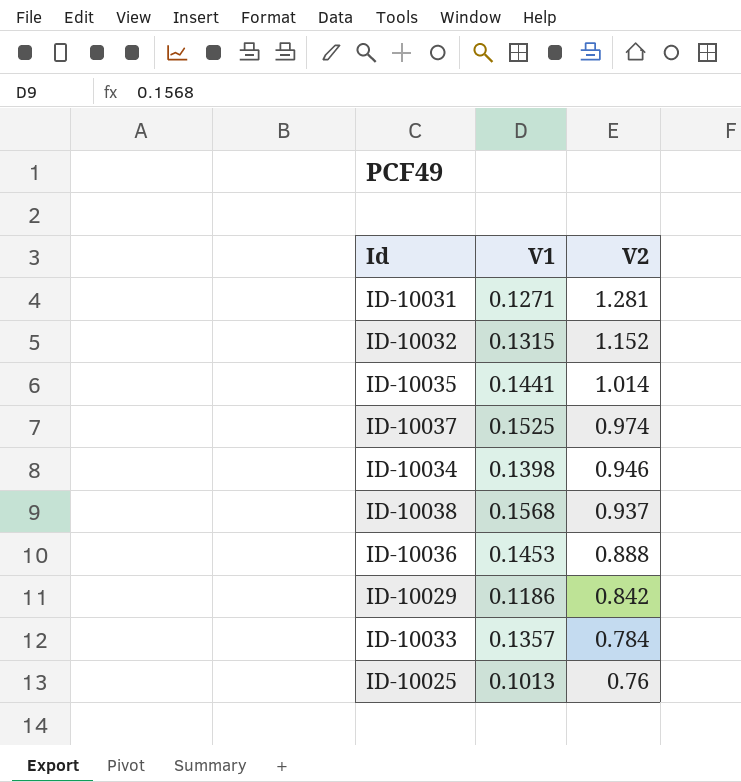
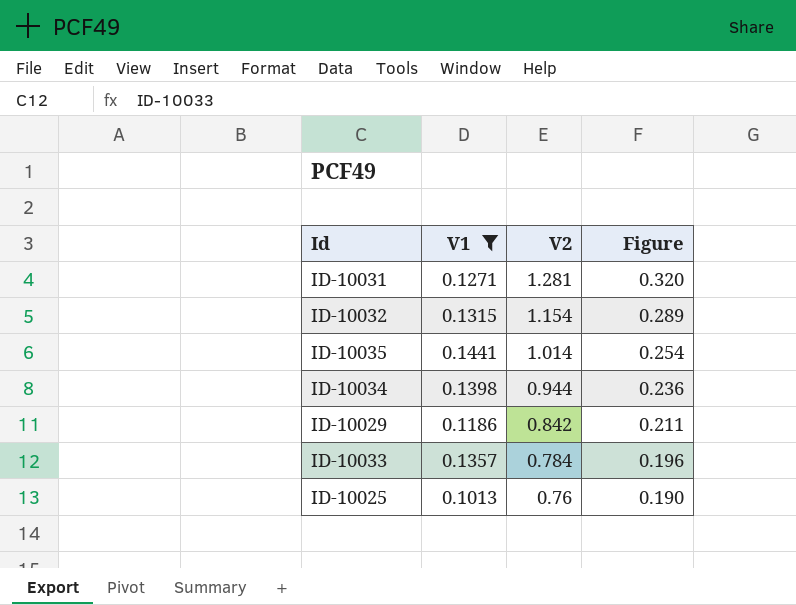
filter: none -> V1 <= 0.1441
column Figure | formula: none -> [V2] * 0.25
ID-10032 | V2: 1.152 -> 1.154
ID-10034 | V2: 0.946 -> 0.944

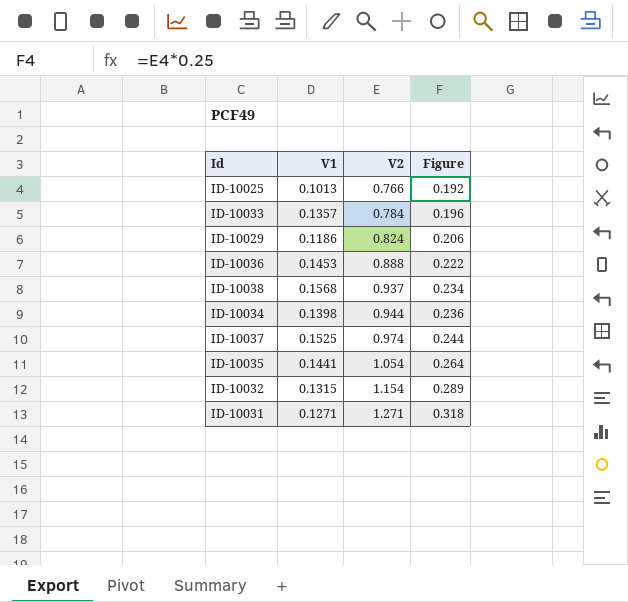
filter: V1 <= 0.1441 -> none
row order: V2 descending -> V2 ascending
ID-10025 | V2: 0.76 -> 0.766
ID-10025 | Figure: 0.190 -> 0.192
ID-10029 | V2: 0.842 -> 0.824
ID-10029 | Figure: 0.211 -> 0.206
ID-10035 | V2: 1.014 -> 1.054
ID-10035 | Figure: 0.254 -> 0.264
ID-10031 | V2: 1.281 -> 1.271
ID-10031 | Figure: 0.320 -> 0.318

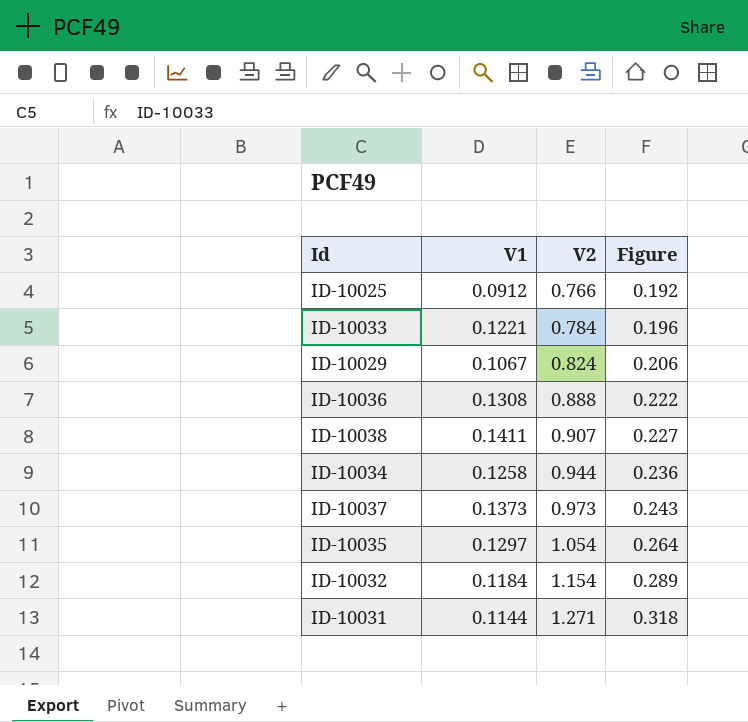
ID-10025 | V1: 0.1013 -> 0.0912
ID-10033 | V1: 0.1357 -> 0.1221
ID-10029 | V1: 0.1186 -> 0.1067
ID-10036 | V1: 0.1453 -> 0.1308
ID-10038 | V1: 0.1568 -> 0.1411
ID-10038 | V2: 0.937 -> 0.907
ID-10038 | Figure: 0.234 -> 0.227
ID-10034 | V1: 0.1398 -> 0.1258
ID-10037 | V1: 0.1525 -> 0.1373
ID-10037 | V2: 0.974 -> 0.973
ID-10037 | Figure: 0.244 -> 0.243
ID-10035 | V1: 0.1441 -> 0.1297
ID-10032 | V1: 0.1315 -> 0.1184
ID-10031 | V1: 0.1271 -> 0.1144

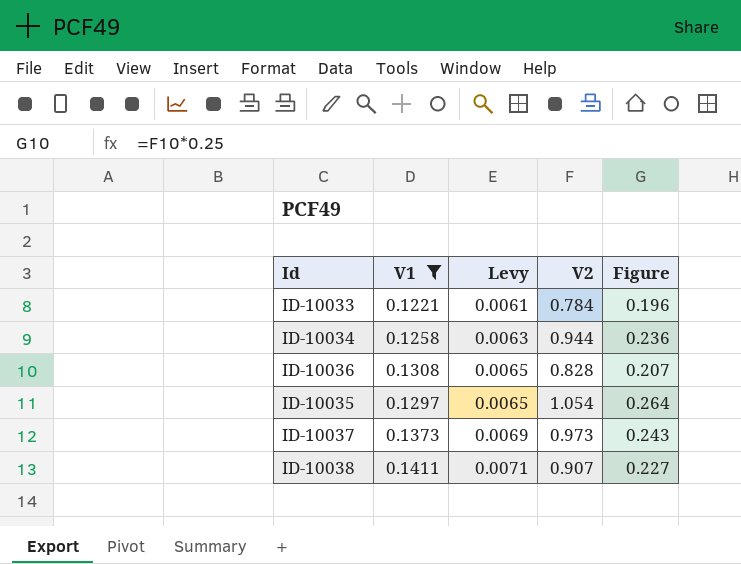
filter: none -> V1 >= 0.1221
row order: V2 ascending -> Levy ascending
column Levy | formula: none -> [V1] * 0.05
ID-10036 | V2: 0.888 -> 0.828
ID-10036 | Figure: 0.222 -> 0.207

